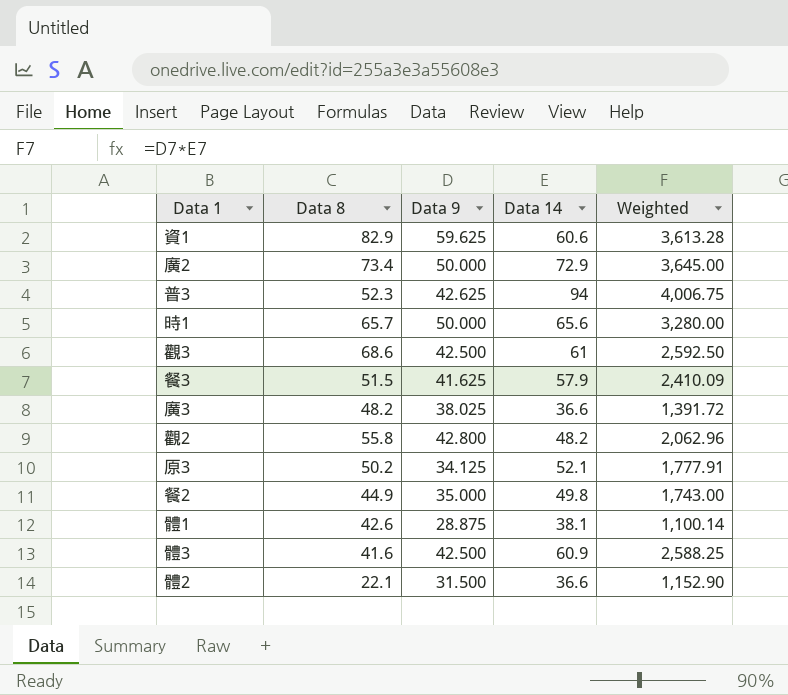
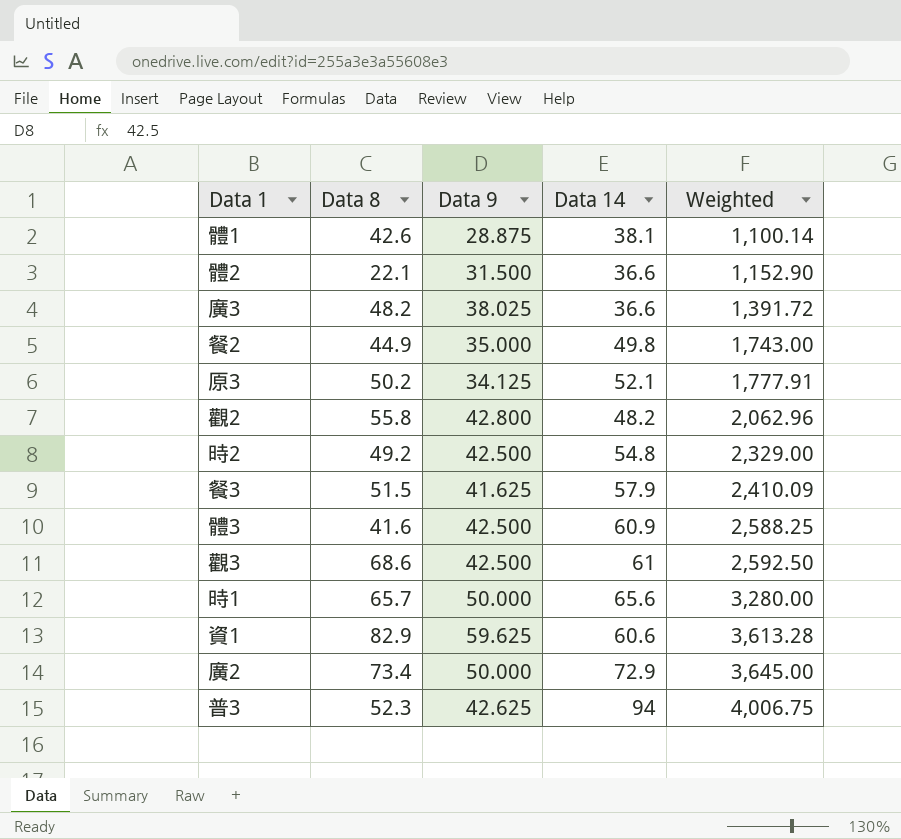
row order: none -> Weighted ascending
row 時2: none -> 49.2 | 42.500 | 54.8 | 2,329.00

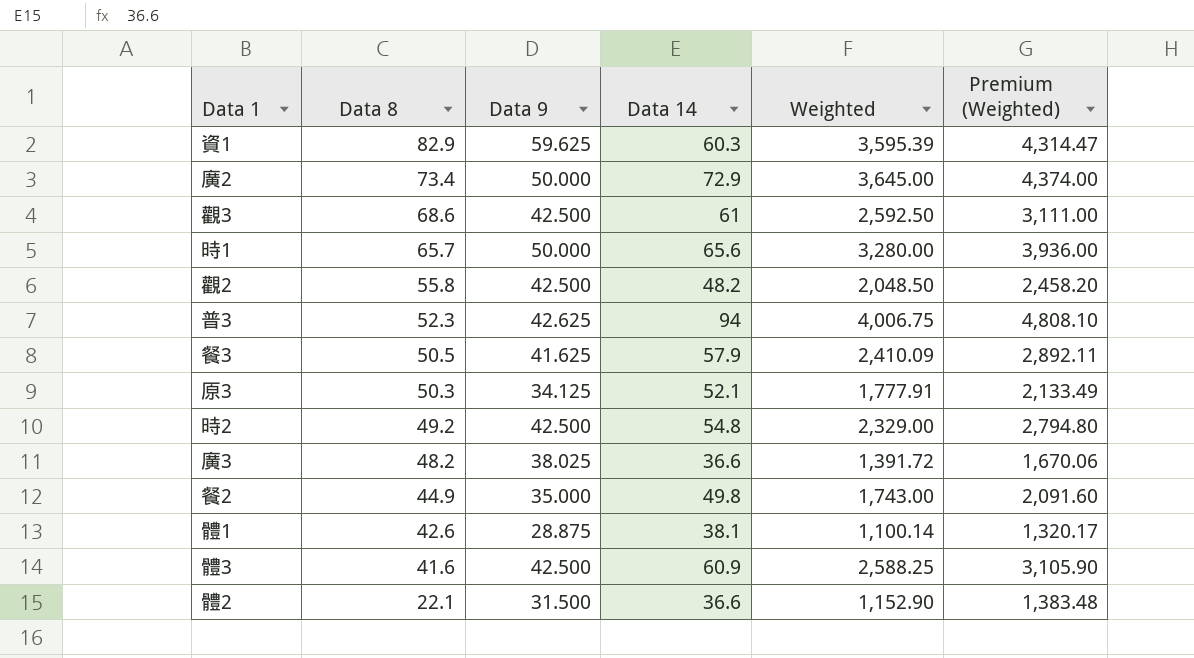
row order: Weighted ascending -> Data 8 descending
column Premium (Weighted) | formula: none -> [Weighted] * 1.2
資1 | Data 14: 60.6 -> 60.3
資1 | Weighted: 3,613.28 -> 3,595.39
觀2 | Data 9: 42.800 -> 42.500
觀2 | Weighted: 2,062.96 -> 2,048.50
餐3 | Data 8: 51.5 -> 50.5
原3 | Data 8: 50.2 -> 50.3

